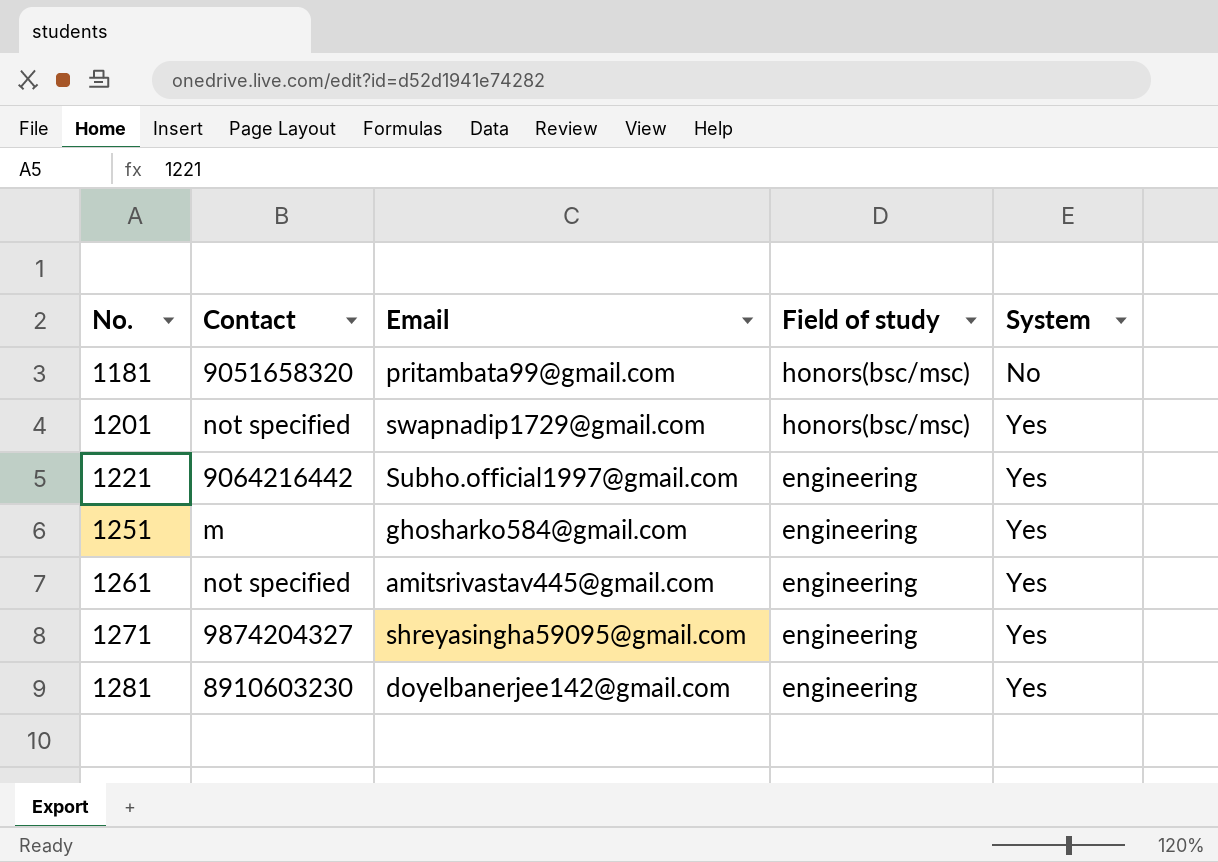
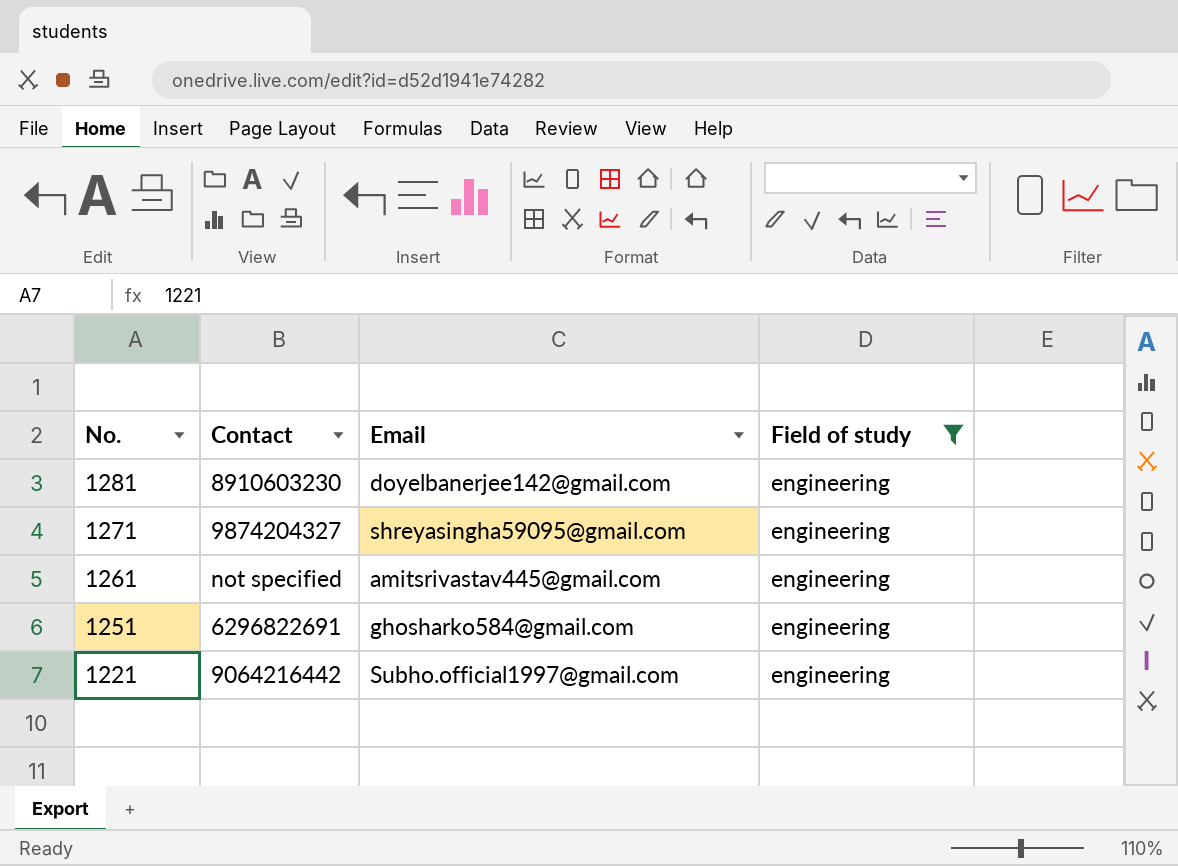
filter: none -> Field of study = engineering
row order: No. ascending -> No. descending
column System | position: 5 -> none
1251 | Contact: m -> 6296822691

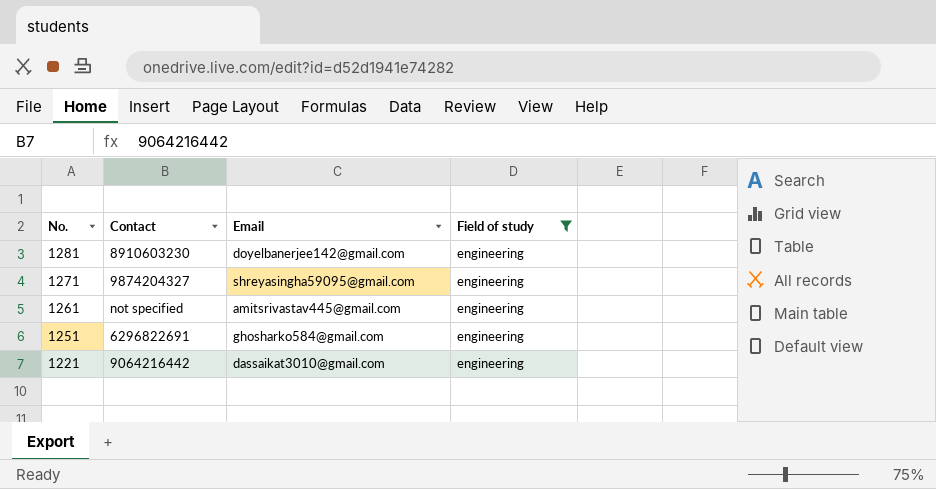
1221 | Email: Subho.official1997@gmail.com -> dassaikat3010@gmail.com

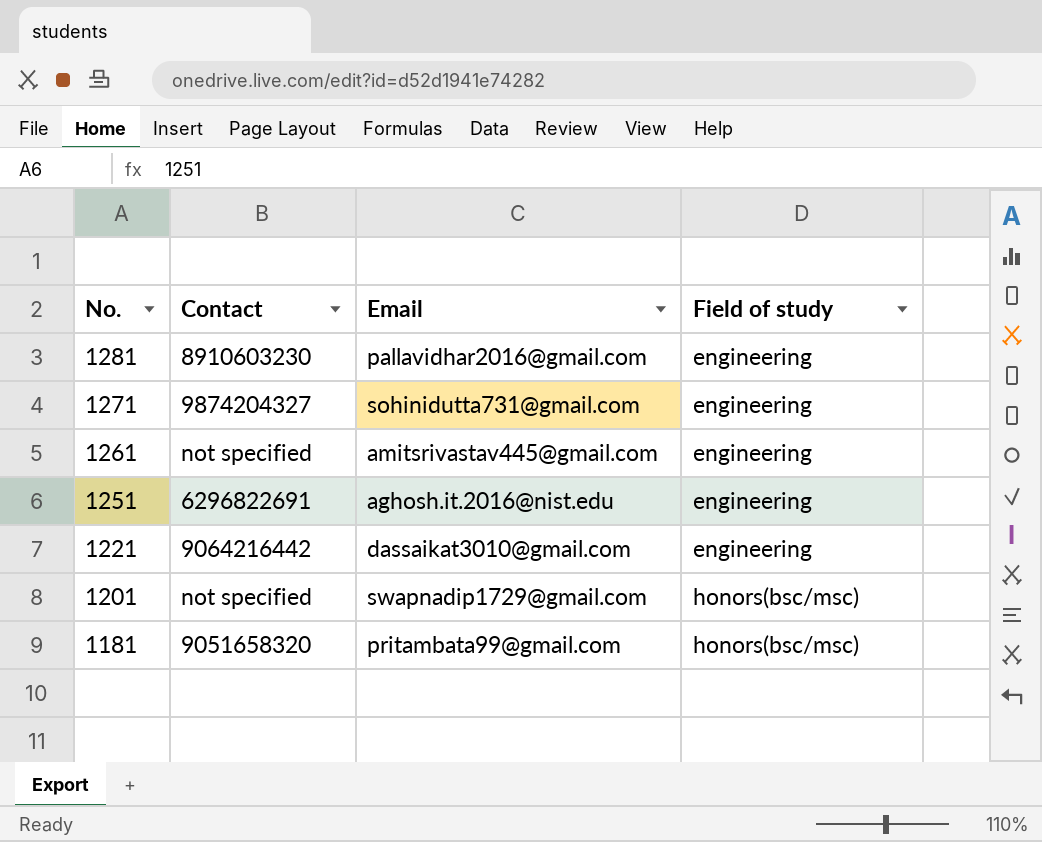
filter: Field of study = engineering -> none
1281 | Email: doyelbanerjee142@gmail.com -> pallavidhar2016@gmail.com
1271 | Email: shreyasingha59095@gmail.com -> sohinidutta731@gmail.com
1251 | Email: ghosharko584@gmail.com -> aghosh.it.2016@nist.edu

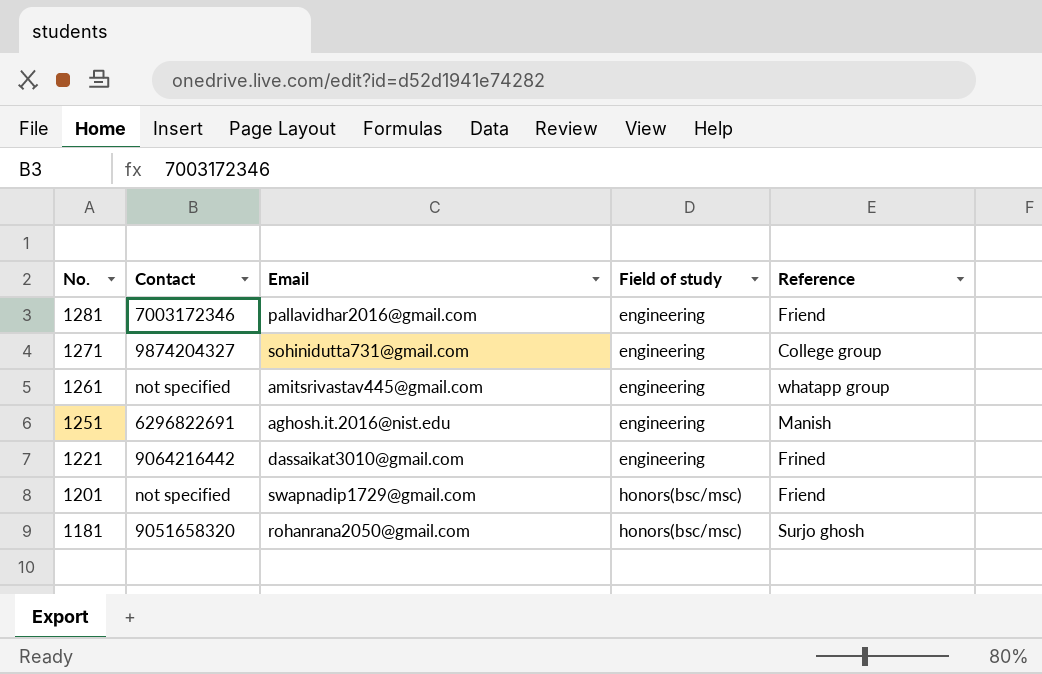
column Reference | position: none -> 5
1281 | Contact: 8910603230 -> 7003172346
1181 | Email: pritambata99@gmail.com -> rohanrana2050@gmail.com

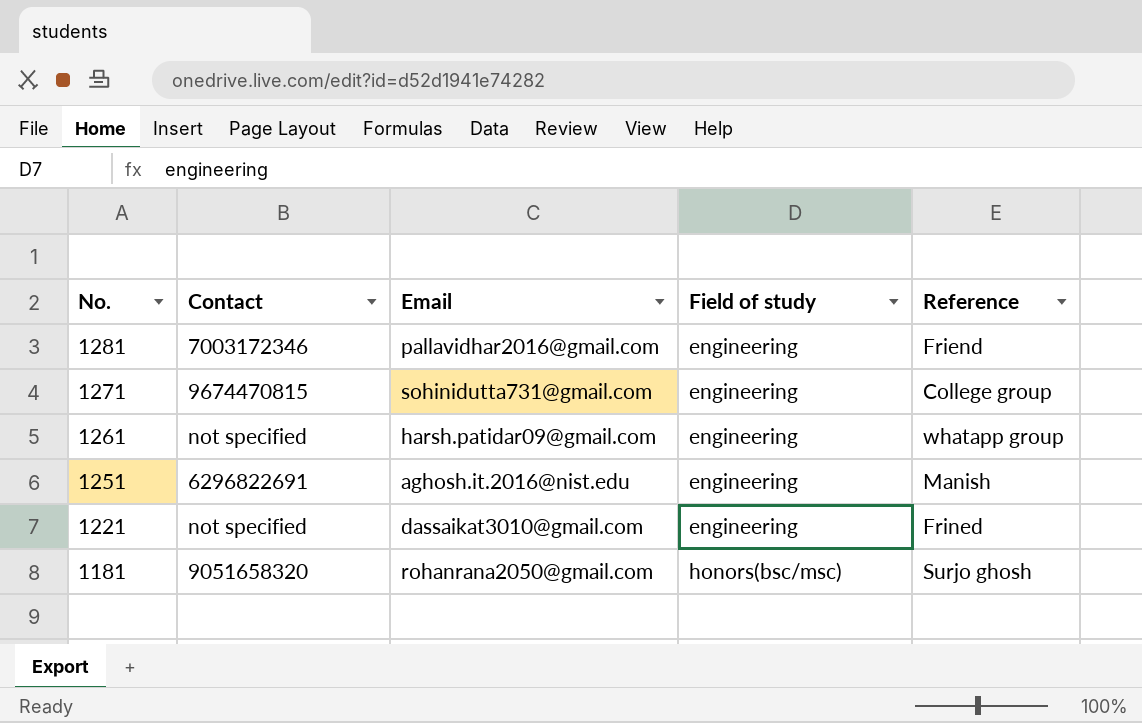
row 1201: not specified | swapnadip1729@gmail.com | honors(bsc/msc) | Friend -> none
1271 | Contact: 9874204327 -> 9674470815
1261 | Email: amitsrivastav445@gmail.com -> harsh.patidar09@gmail.com
1221 | Contact: 9064216442 -> not specified

